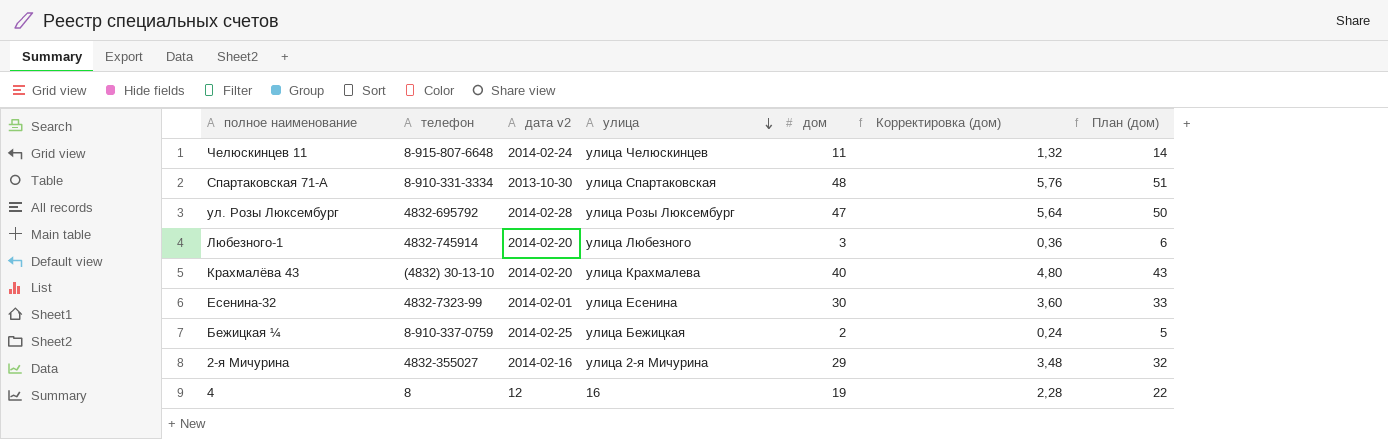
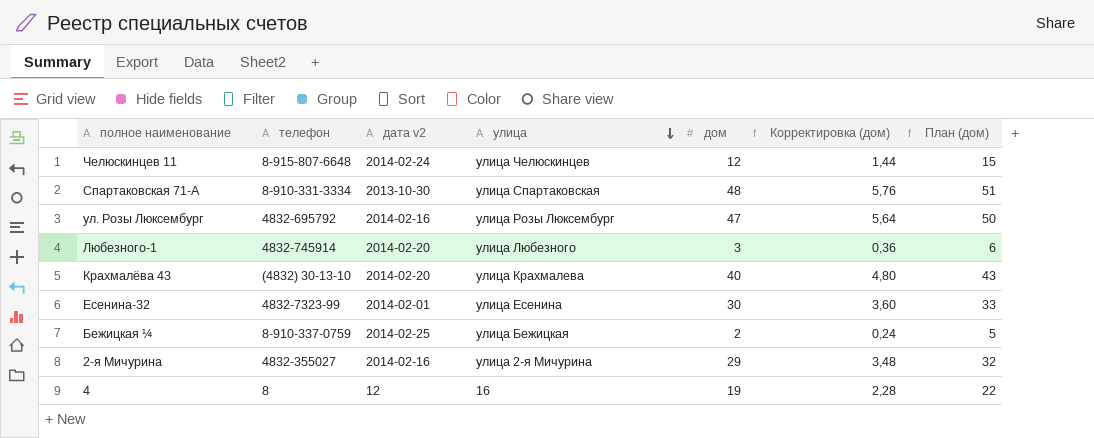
Челюскинцев 11 | дом: 11 -> 12
Челюскинцев 11 | Корректировка (дом): 1,32 -> 1,44
Челюскинцев 11 | План (дом): 14 -> 15
ул. Розы Люксембург | дата v2: 2014-02-28 -> 2014-02-16

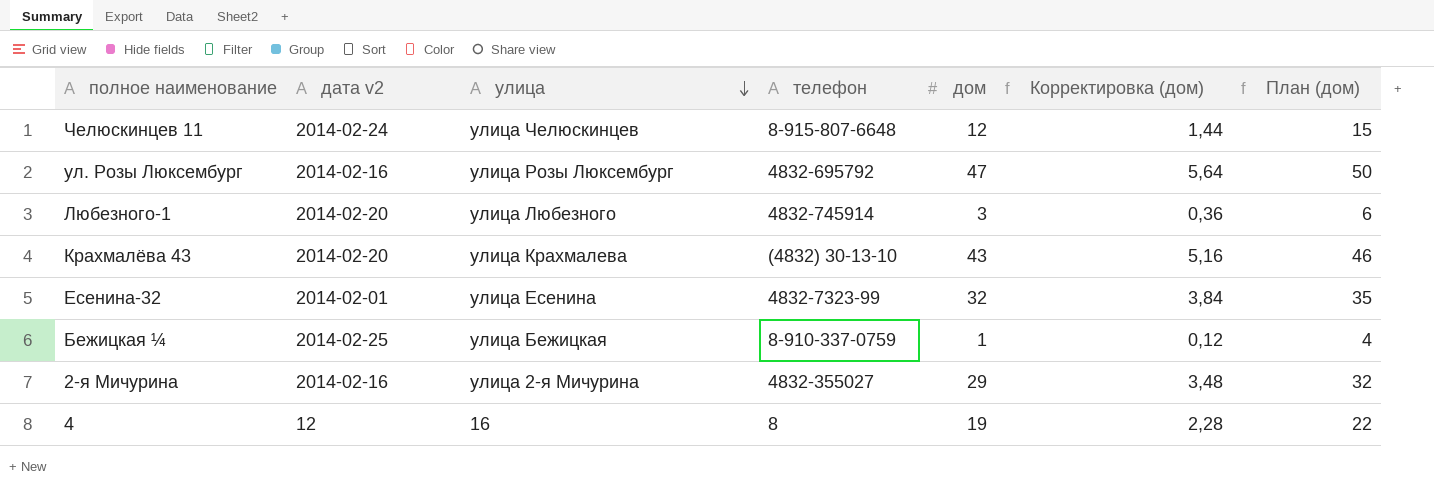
column телефон | position: 2 -> 4
row Спартаковская 71-А: 8-910-331-3334 | 2013-10-30 | улица Спартаковская | 48 | 5,76 | 51 -> none
Крахмалёва 43 | дом: 40 -> 43
Крахмалёва 43 | Корректировка (дом): 4,80 -> 5,16
Крахмалёва 43 | План (дом): 43 -> 46
Есенина-32 | дом: 30 -> 32
Есенина-32 | Корректировка (дом): 3,60 -> 3,84
Есенина-32 | План (дом): 33 -> 35
Бежицкая ¼ | дом: 2 -> 1
Бежицкая ¼ | Корректировка (дом): 0,24 -> 0,12
Бежицкая ¼ | План (дом): 5 -> 4

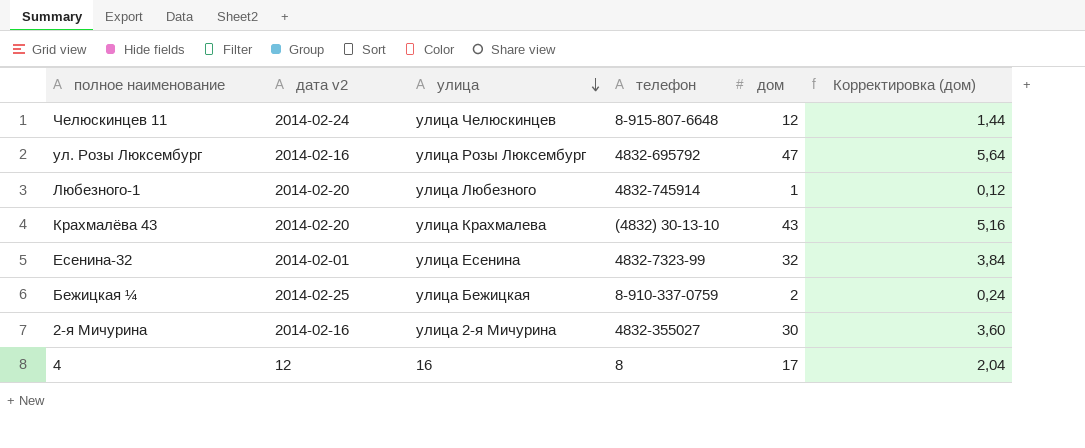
column План (дом) | formula: [дом] + 3 -> none
Любезного-1 | дом: 3 -> 1
Любезного-1 | Корректировка (дом): 0,36 -> 0,12
Бежицкая ¼ | дом: 1 -> 2
Бежицкая ¼ | Корректировка (дом): 0,12 -> 0,24
2-я Мичурина | дом: 29 -> 30
2-я Мичурина | Корректировка (дом): 3,48 -> 3,60
4 | дом: 19 -> 17
4 | Корректировка (дом): 2,28 -> 2,04

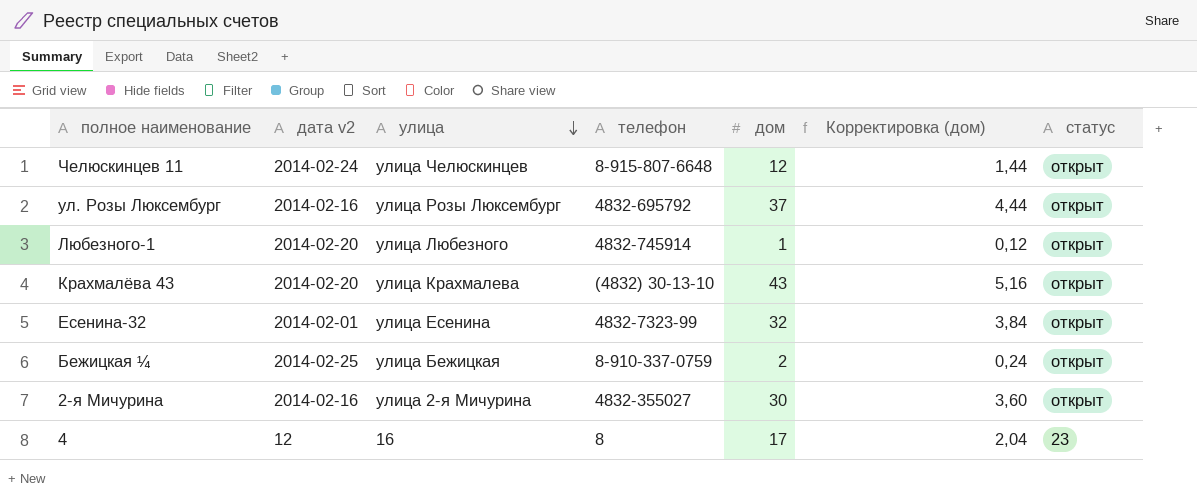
column статус | position: none -> 7
ул. Розы Люксембург | дом: 47 -> 37
ул. Розы Люксембург | Корректировка (дом): 5,64 -> 4,44

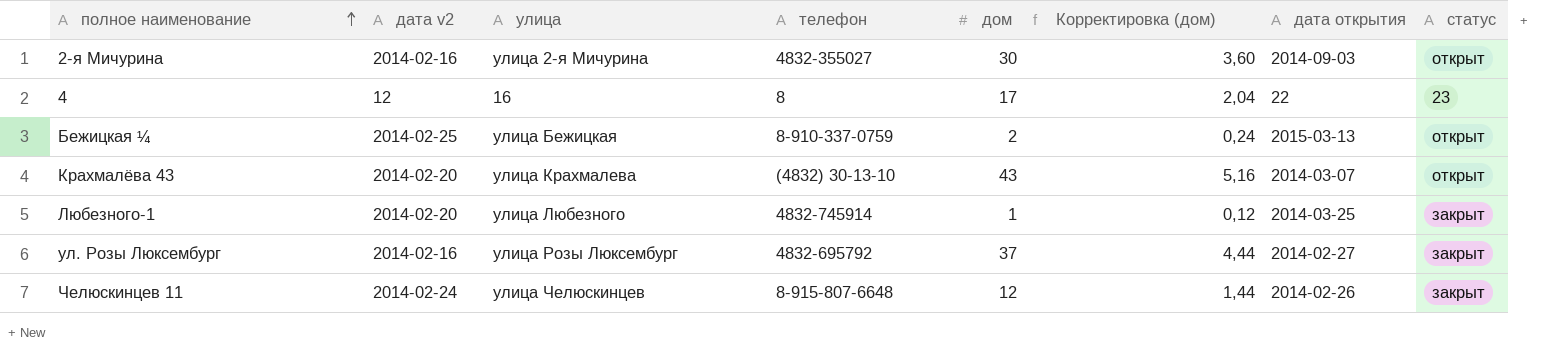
row order: улица descending -> полное наименование ascending
column дата открытия | position: none -> 7
row Есенина-32: 2014-02-01 | улица Есенина | 4832-7323-99 | 32 | 3,84 | открыт -> none
Любезного-1 | статус: открыт -> закрыт
ул. Розы Люксембург | статус: открыт -> закрыт
Челюскинцев 11 | статус: открыт -> закрыт

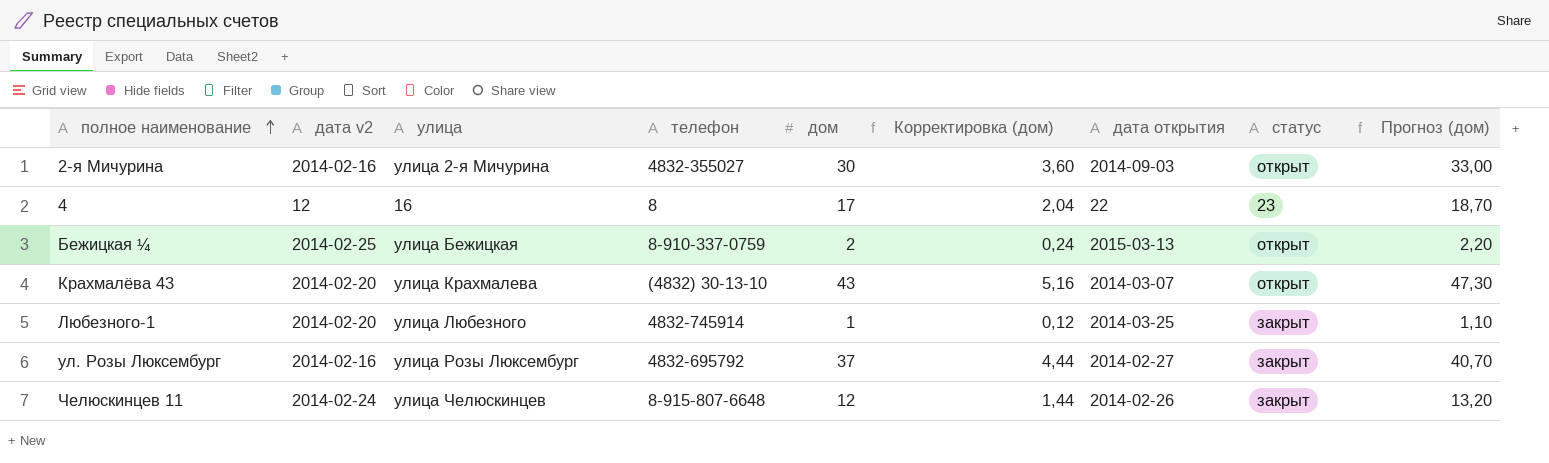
column Прогноз (дом) | formula: none -> [дом] * 1,1

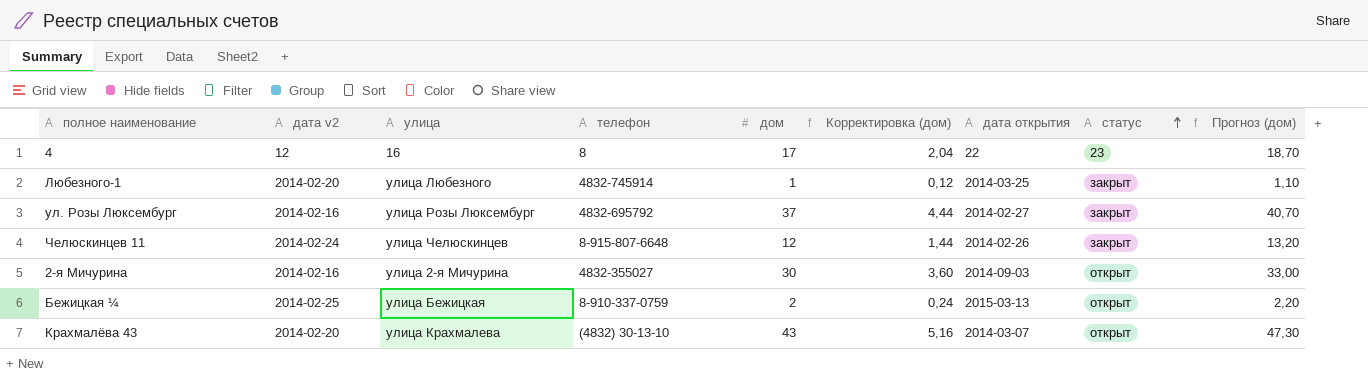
row order: полное наименование ascending -> статус ascending

